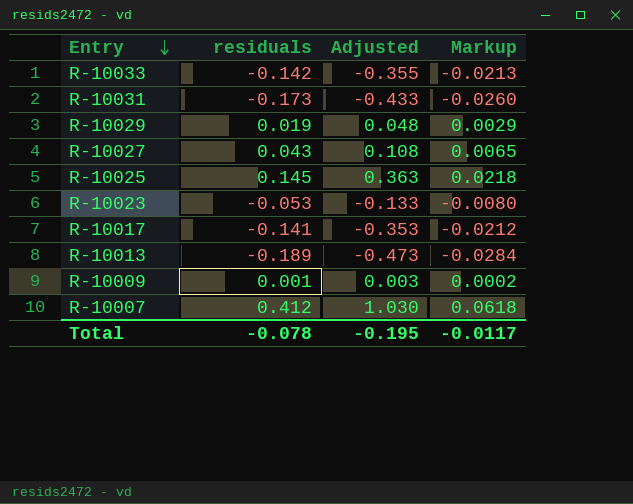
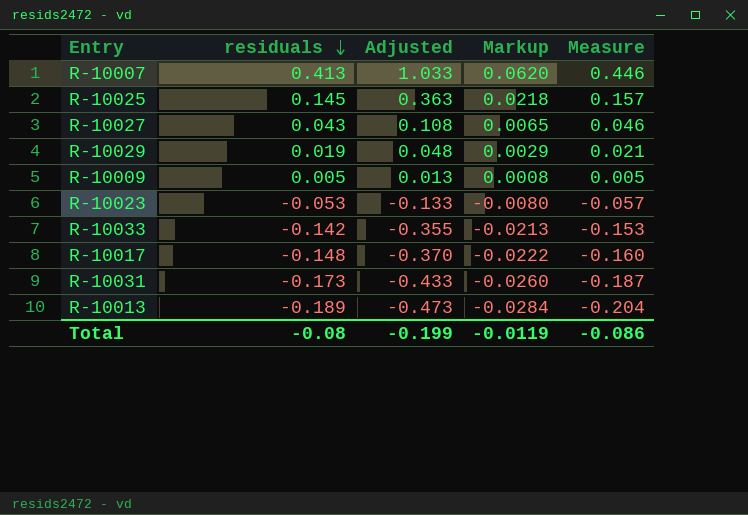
row order: Entry descending -> residuals descending
column Measure | formula: none -> [residuals] * 1.08
R-10007 | residuals: 0.412 -> 0.413
R-10007 | Adjusted: 1.030 -> 1.033
R-10007 | Markup: 0.0618 -> 0.0620
R-10009 | residuals: 0.001 -> 0.005
R-10009 | Adjusted: 0.003 -> 0.013
R-10009 | Markup: 0.0002 -> 0.0008
R-10017 | residuals: -0.141 -> -0.148
R-10017 | Adjusted: -0.353 -> -0.370
R-10017 | Markup: -0.0212 -> -0.0222
Total | residuals: -0.078 -> -0.08
Total | Adjusted: -0.195 -> -0.199
Total | Markup: -0.0117 -> -0.0119

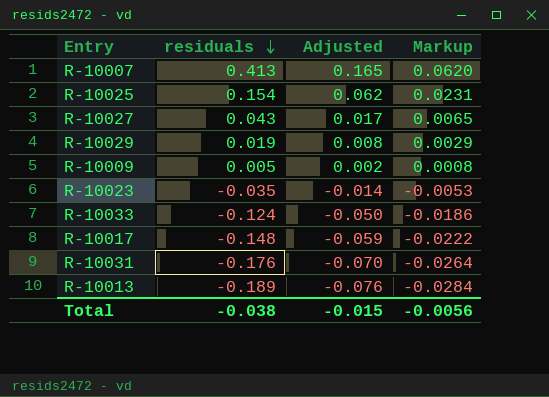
column Measure | formula: [residuals] * 1.08 -> none
column Adjusted | formula: [residuals] * 2.5 -> [residuals] * 0.4
R-10025 | residuals: 0.145 -> 0.154
R-10025 | Markup: 0.0218 -> 0.0231
R-10023 | residuals: -0.053 -> -0.035
R-10023 | Markup: -0.0080 -> -0.0053
R-10033 | residuals: -0.142 -> -0.124
R-10033 | Markup: -0.0213 -> -0.0186
R-10031 | residuals: -0.173 -> -0.176
R-10031 | Markup: -0.0260 -> -0.0264
Total | residuals: -0.08 -> -0.038
Total | Adjusted: -0.199 -> -0.015
Total | Markup: -0.0119 -> -0.0056

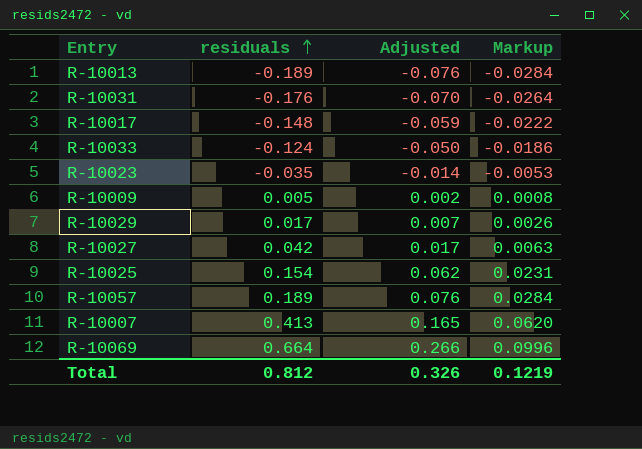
row order: residuals descending -> residuals ascending
R-10029 | residuals: 0.019 -> 0.017
R-10029 | Adjusted: 0.008 -> 0.007
R-10029 | Markup: 0.0029 -> 0.0026
R-10027 | residuals: 0.043 -> 0.042
R-10027 | Markup: 0.0065 -> 0.0063
row R-10057: none -> 0.189 | 0.076 | 0.0284
row R-10069: none -> 0.664 | 0.266 | 0.0996
Total | residuals: -0.038 -> 0.812
Total | Adjusted: -0.015 -> 0.326
Total | Markup: -0.0056 -> 0.1219

